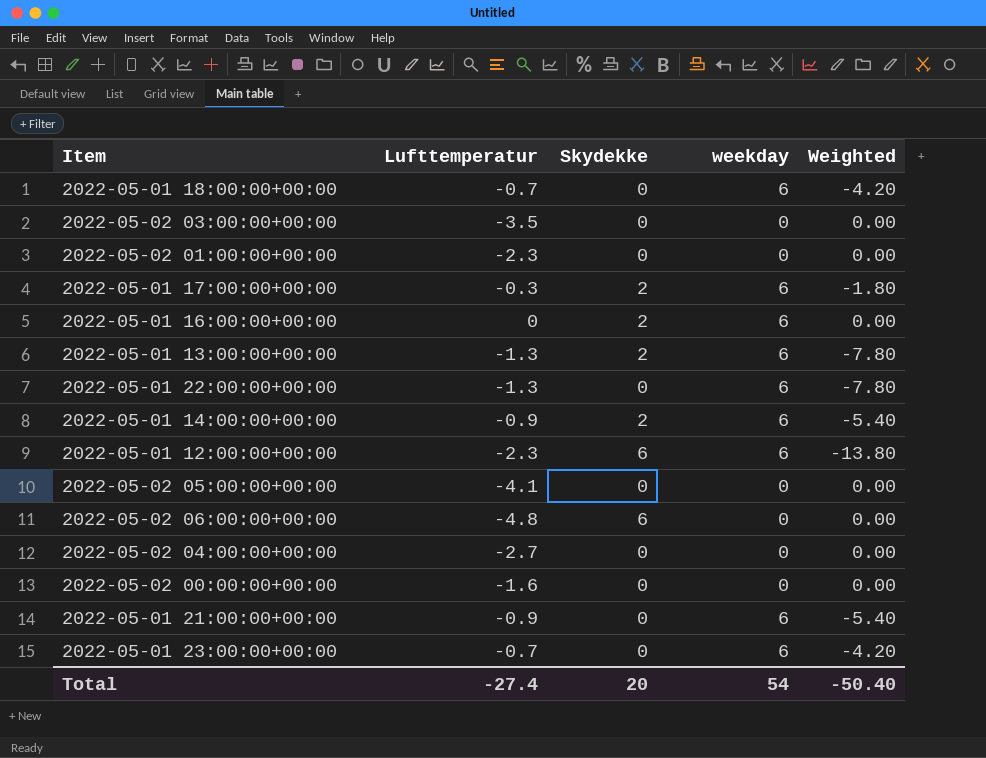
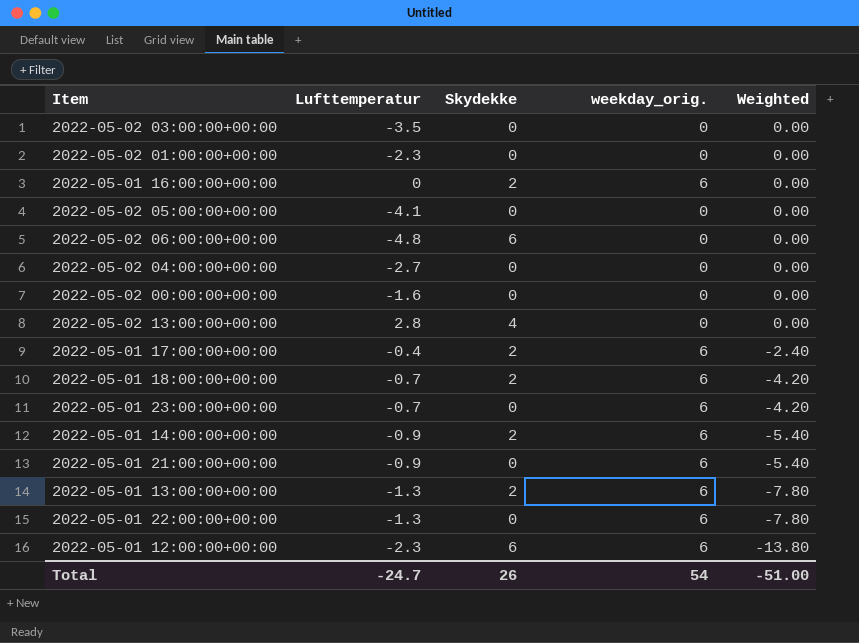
row order: none -> Weighted descending
column name: weekday -> weekday_orig.
row 2022-05-02 13:00:00+00:00: none -> 2.8 | 4 | 0 | 0.00
2022-05-01 17:00:00+00:00 | Lufttemperatur: -0.3 -> -0.4
2022-05-01 17:00:00+00:00 | Weighted: -1.80 -> -2.40
2022-05-01 18:00:00+00:00 | Skydekke: 0 -> 2
Total | Lufttemperatur: -27.4 -> -24.7
Total | Skydekke: 20 -> 26
Total | Weighted: -50.40 -> -51.00

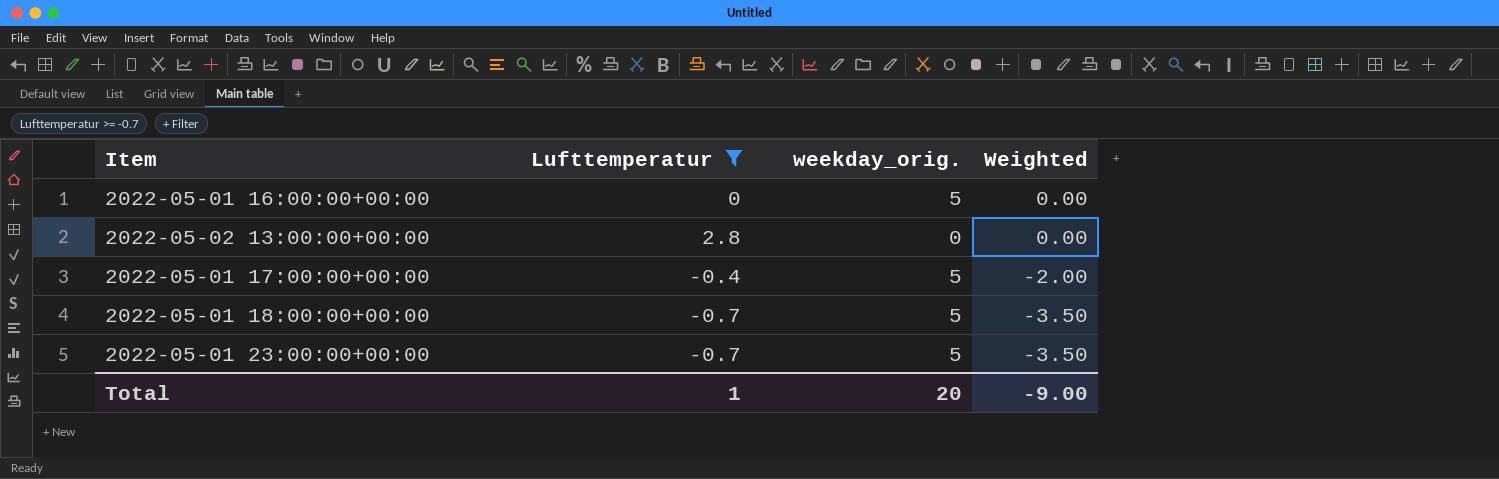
filter: none -> Lufttemperatur >= -0.7
column Skydekke | position: 3 -> none
2022-05-01 16:00:00+00:00 | weekday_orig.: 6 -> 5
2022-05-01 17:00:00+00:00 | weekday_orig.: 6 -> 5
2022-05-01 17:00:00+00:00 | Weighted: -2.40 -> -2.00
2022-05-01 18:00:00+00:00 | weekday_orig.: 6 -> 5
2022-05-01 18:00:00+00:00 | Weighted: -4.20 -> -3.50
2022-05-01 23:00:00+00:00 | weekday_orig.: 6 -> 5
2022-05-01 23:00:00+00:00 | Weighted: -4.20 -> -3.50
Total | Lufttemperatur: -24.7 -> 1
Total | weekday_orig.: 54 -> 20
Total | Weighted: -51.00 -> -9.00

